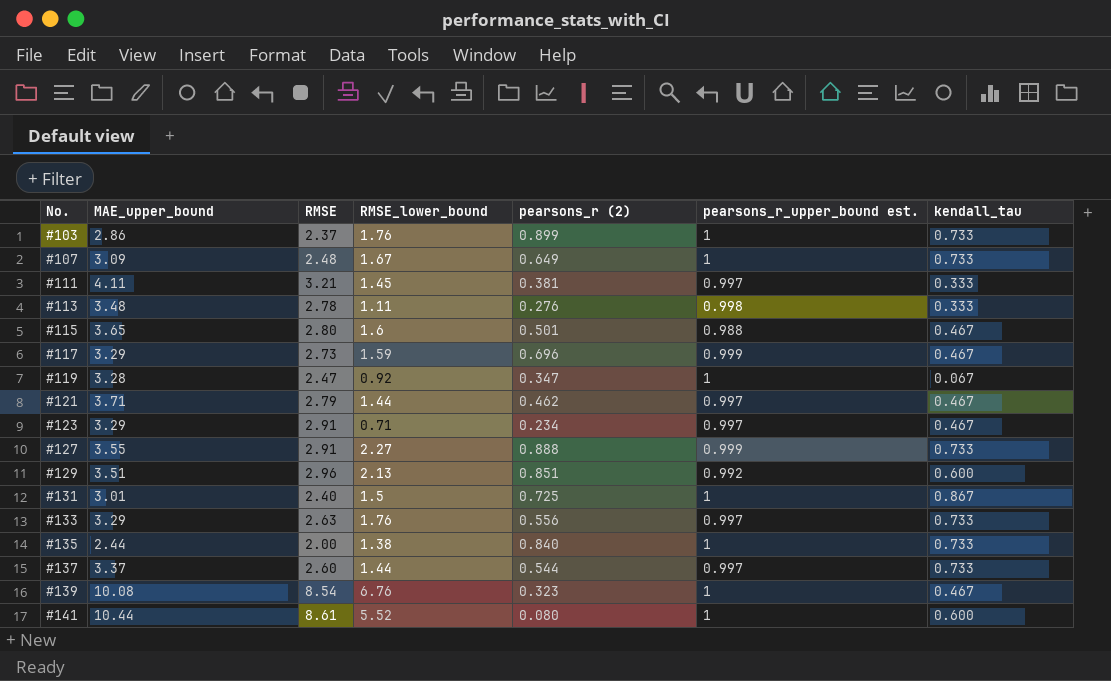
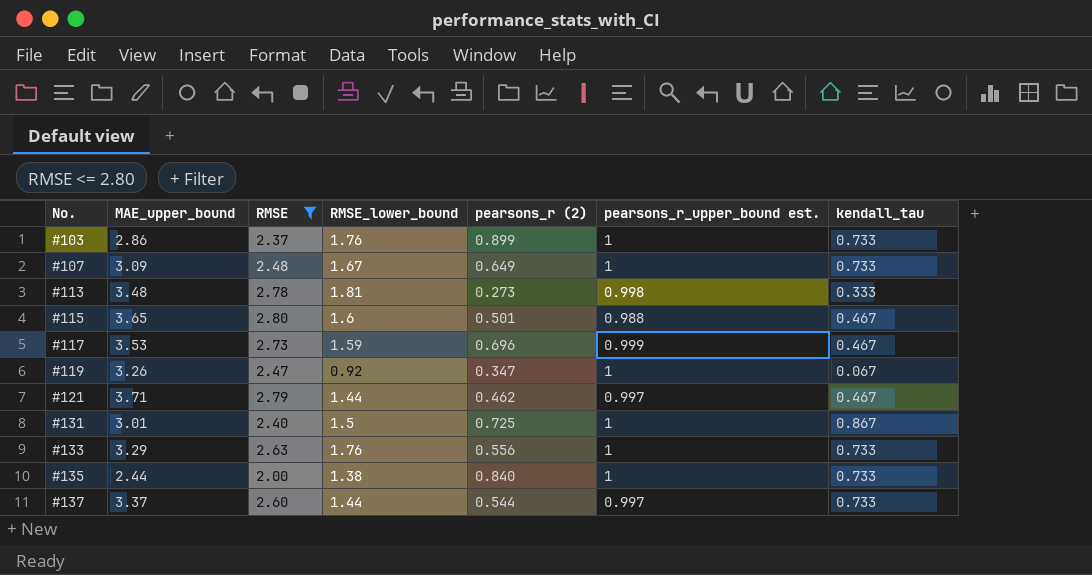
filter: none -> RMSE <= 2.80
#113 | RMSE_lower_bound: 1.11 -> 1.81
#113 | pearsons_r (2): 0.276 -> 0.273
#117 | MAE_upper_bound: 3.29 -> 3.53
#119 | MAE_upper_bound: 3.28 -> 3.26
#133 | pearsons_r_upper_bound est.: 0.997 -> 1

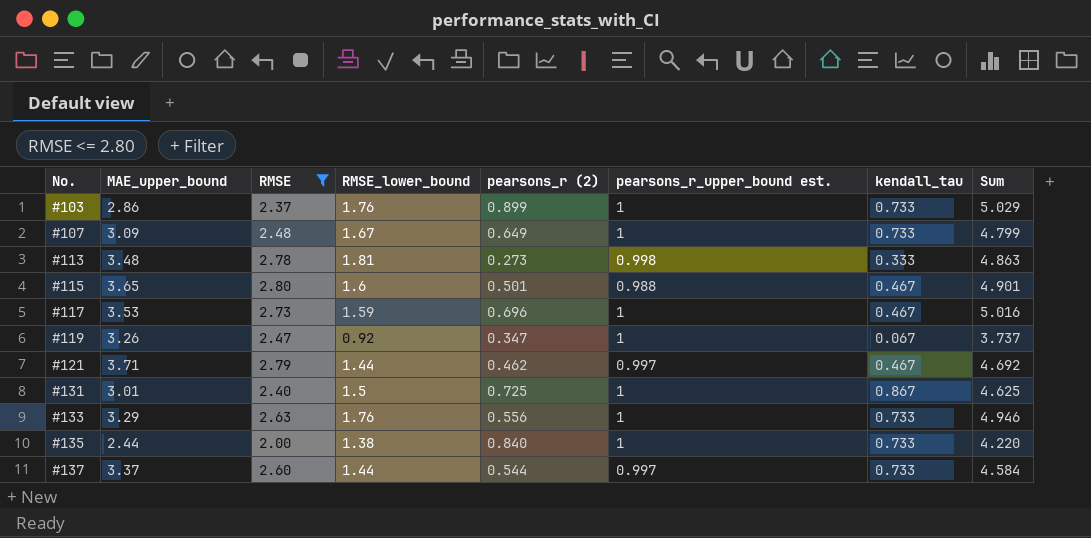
column Sum | formula: none -> [RMSE] + [RMSE_lower_bound] + [pearsons_r (2)]
#117 | pearsons_r_upper_bound est.: 0.999 -> 1

